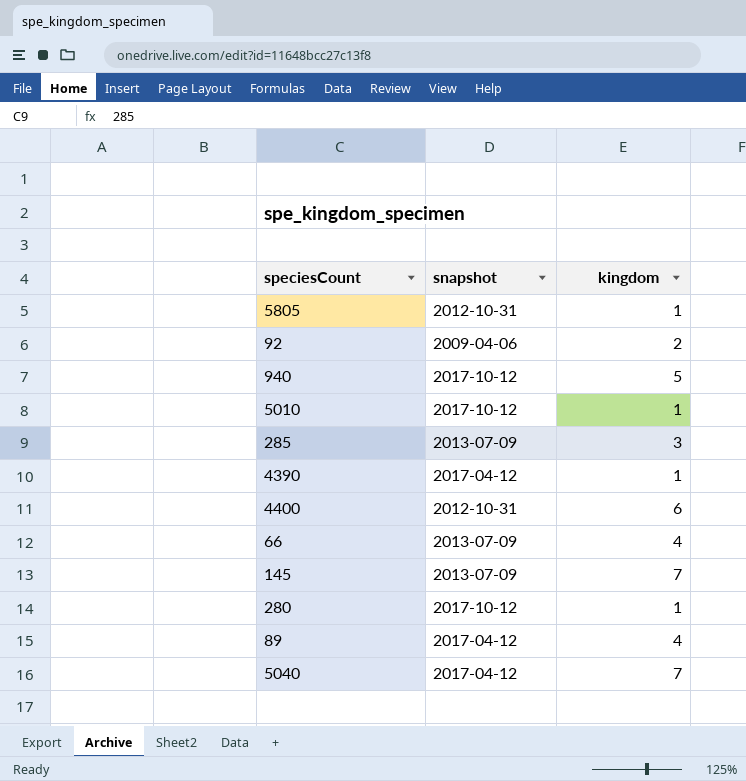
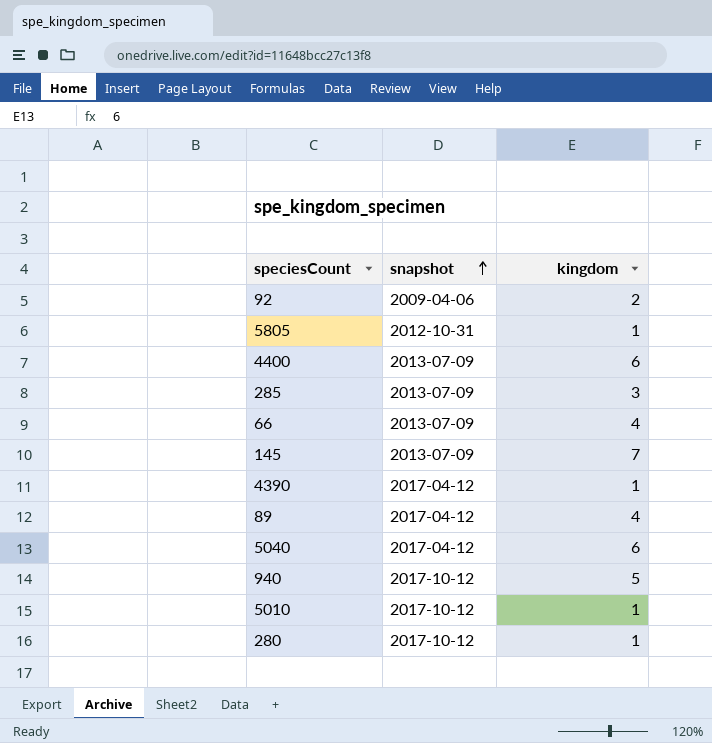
row order: none -> snapshot ascending
4400 | snapshot: 2012-10-31 -> 2013-07-09
5040 | kingdom: 7 -> 6

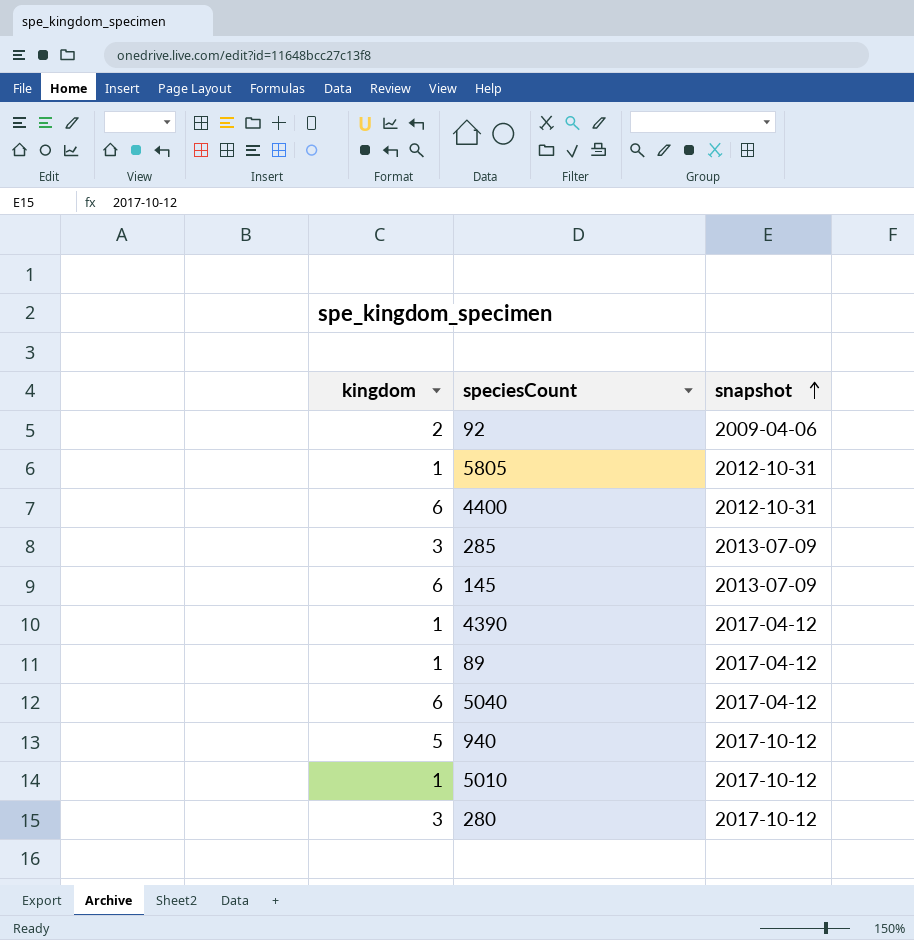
column kingdom | position: 3 -> 1
row 66: 2013-07-09 | 4 -> none
4400 | snapshot: 2013-07-09 -> 2012-10-31
145 | kingdom: 7 -> 6
89 | kingdom: 4 -> 1
280 | kingdom: 1 -> 3

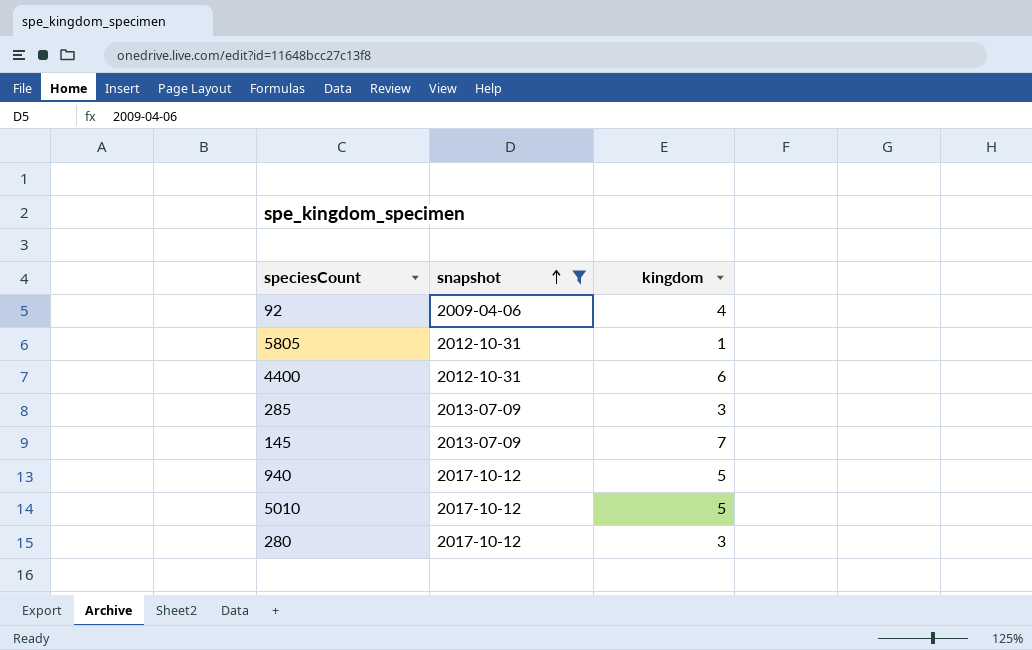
filter: none -> snapshot != 2017-04-12
column kingdom | position: 1 -> 3
92 | kingdom: 2 -> 4
145 | kingdom: 6 -> 7
5010 | kingdom: 1 -> 5

